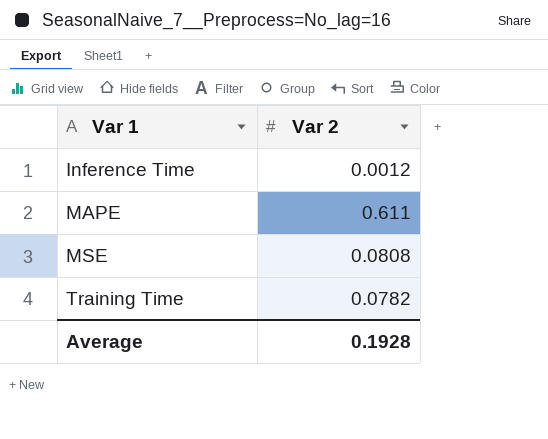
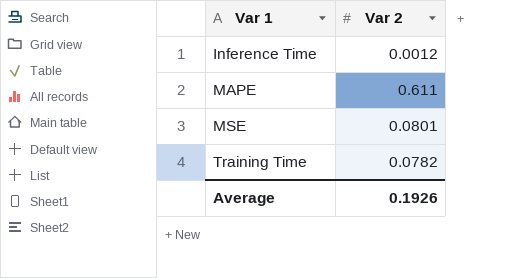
MSE | Var 2: 0.0808 -> 0.0801
Average | Var 2: 0.1928 -> 0.1926

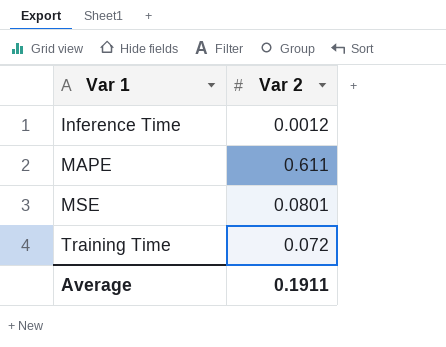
Training Time | Var 2: 0.0782 -> 0.072
Average | Var 2: 0.1926 -> 0.1911

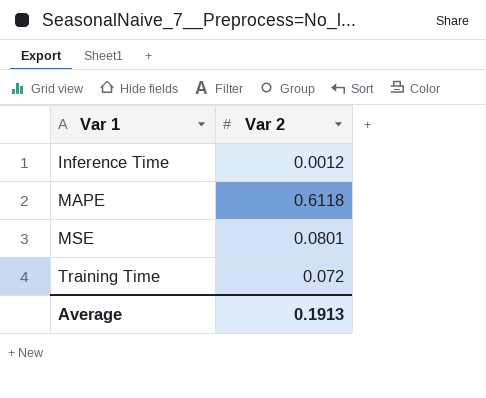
MAPE | Var 2: 0.611 -> 0.6118
Average | Var 2: 0.1911 -> 0.1913

